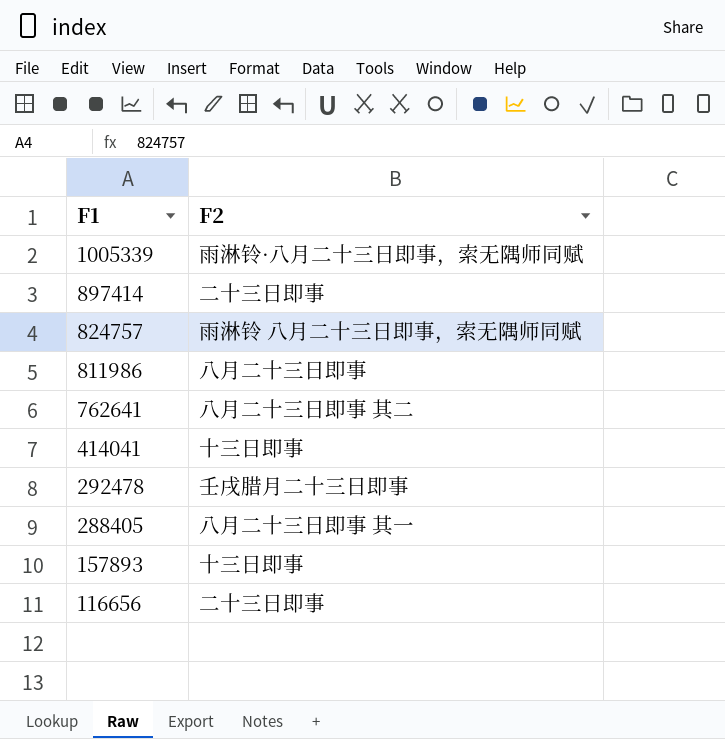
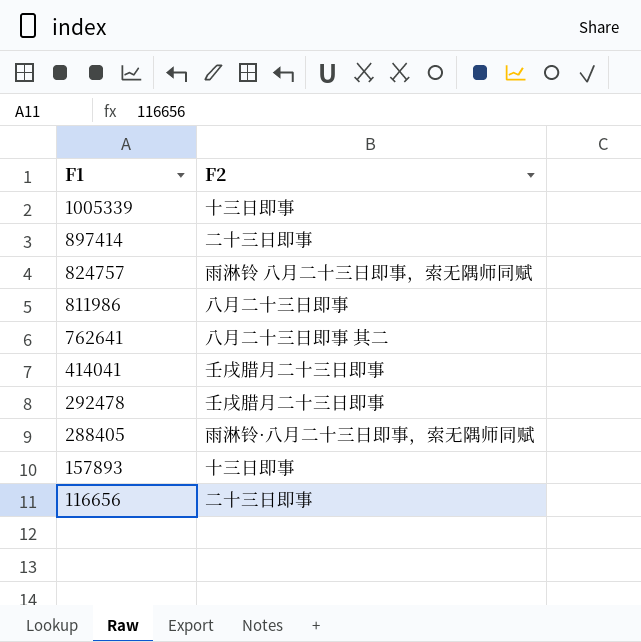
1005339 | F2: 雨淋铃·八月二十三日即事，索无隅师同赋 -> 十三日即事
414041 | F2: 十三日即事 -> 壬戌腊月二十三日即事
288405 | F2: 八月二十三日即事 其一 -> 雨淋铃·八月二十三日即事，索无隅师同赋

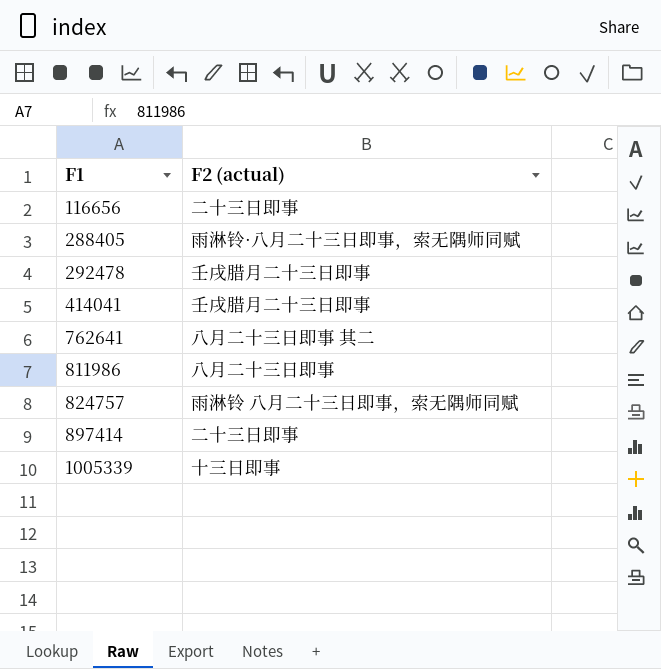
row order: F1 descending -> F1 ascending
column name: F2 -> F2 (actual)
row 157893: 十三日即事 -> none

